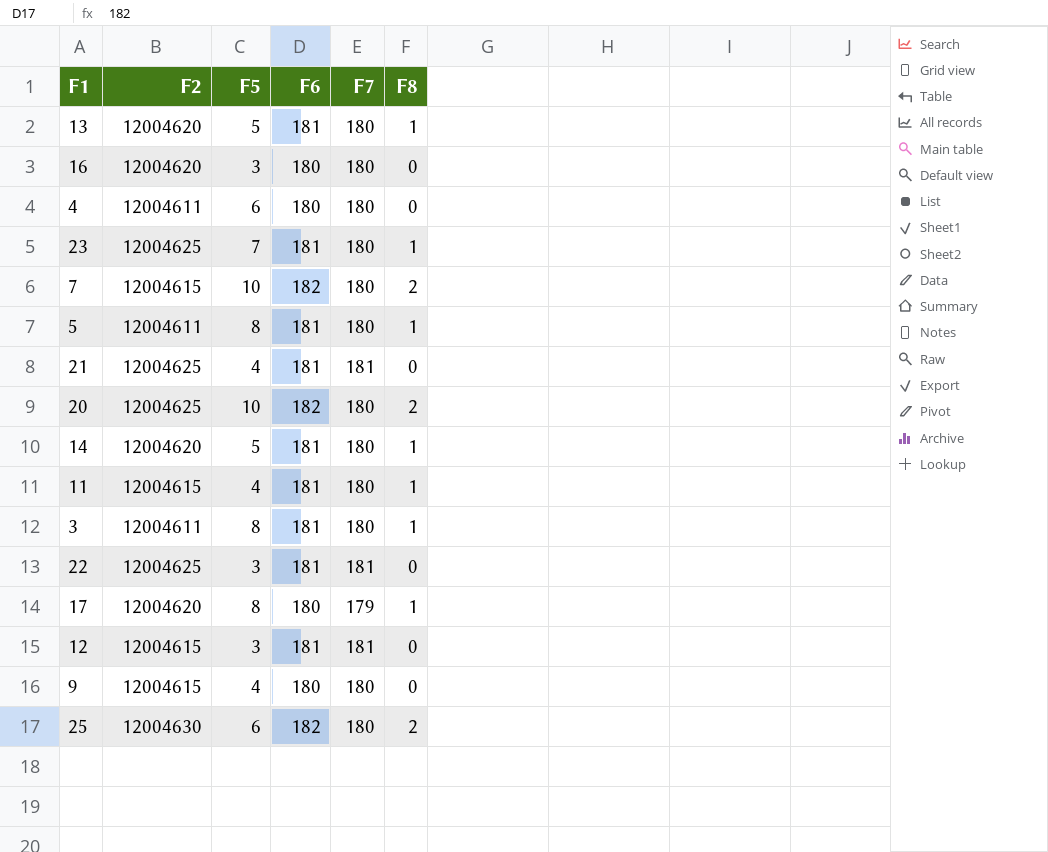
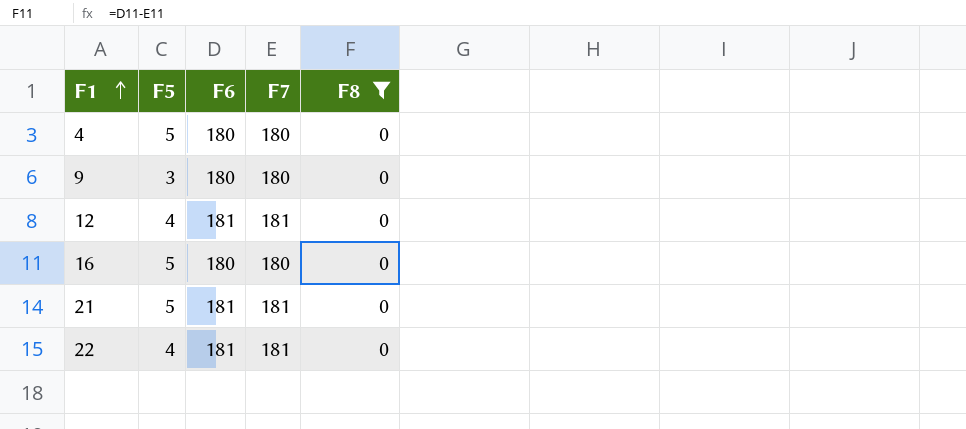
filter: none -> F8 = 0
row order: none -> F1 ascending
column F2 | position: 2 -> none
4 | F5: 6 -> 5
9 | F5: 4 -> 3
12 | F5: 3 -> 4
16 | F5: 3 -> 5
21 | F5: 4 -> 5
22 | F5: 3 -> 4

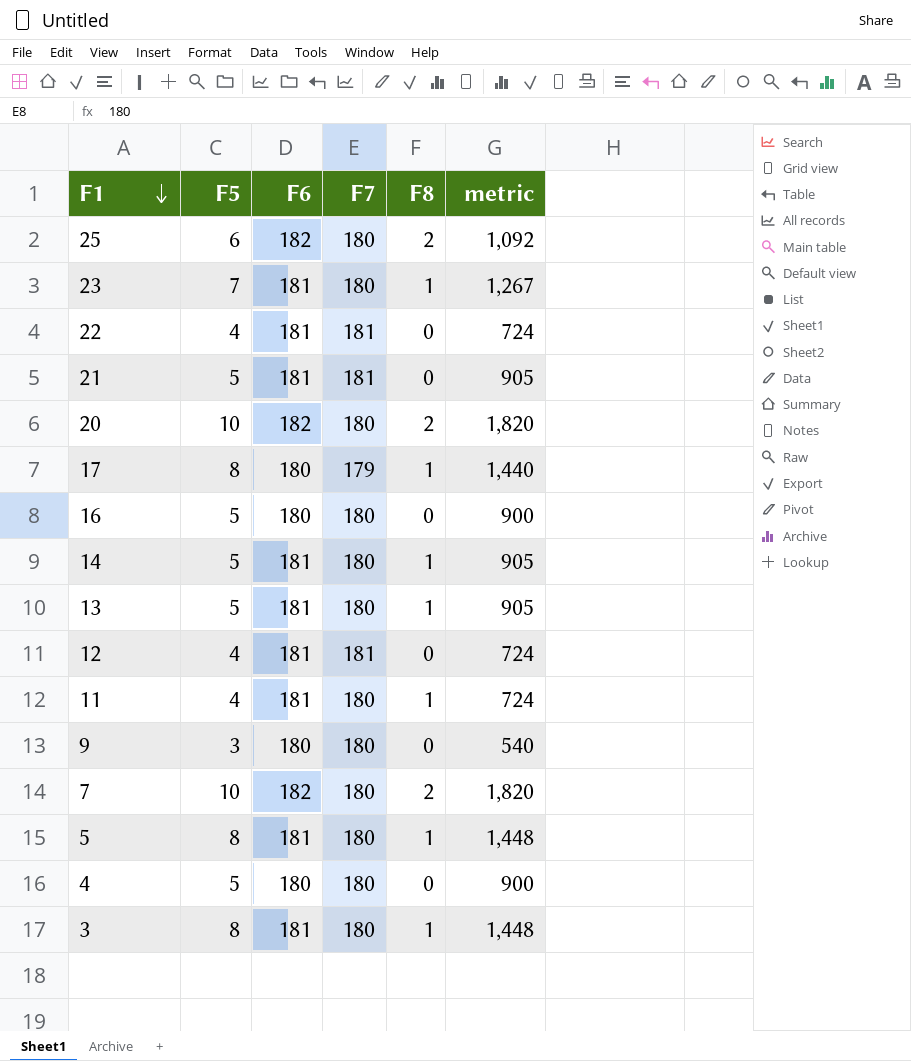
filter: F8 = 0 -> none
row order: F1 ascending -> F1 descending
column metric | formula: none -> [F5] * [F6]

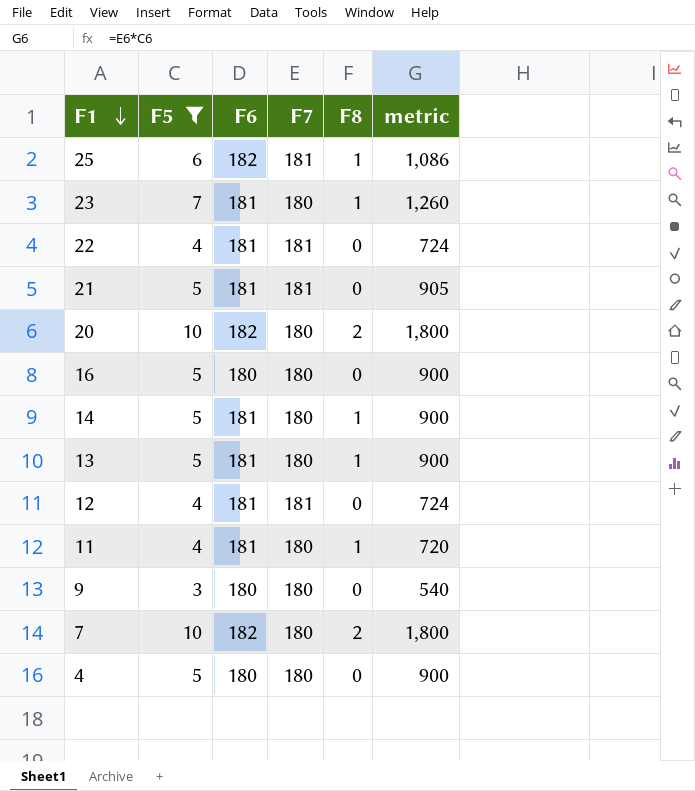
filter: none -> F5 != 8
column metric | formula: [F5] * [F6] -> [F5] * [F7]
25 | F7: 180 -> 181
25 | F8: 2 -> 1

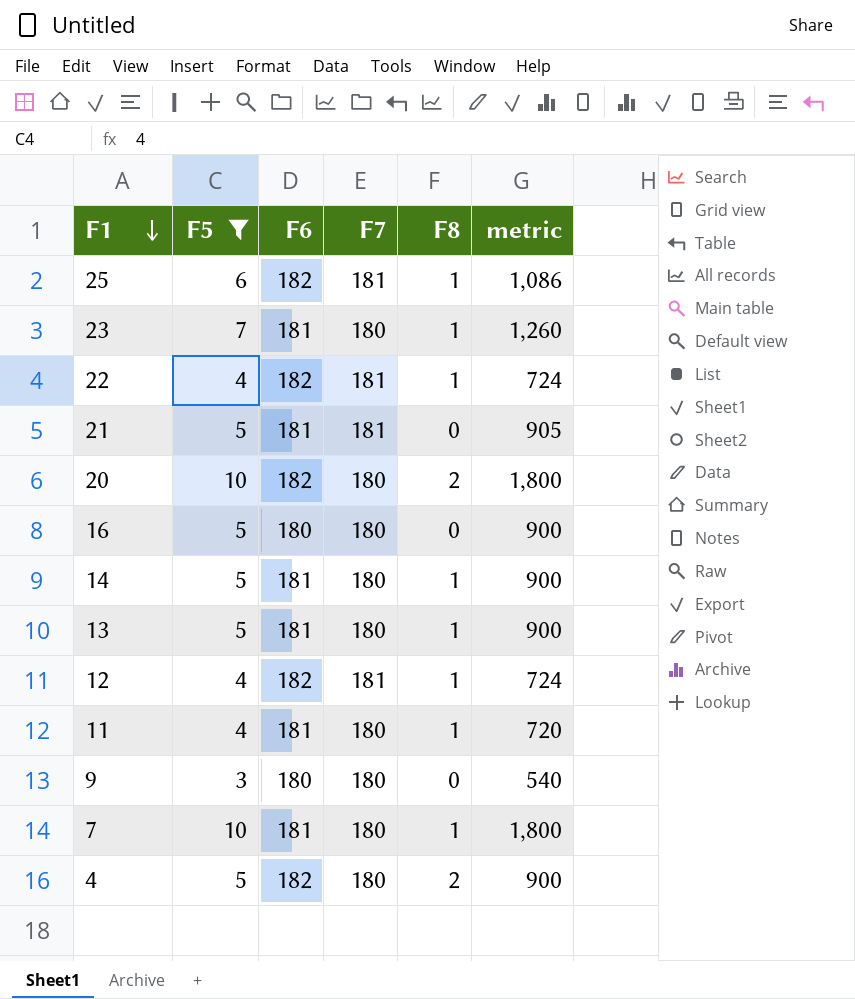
22 | F6: 181 -> 182
22 | F8: 0 -> 1
12 | F6: 181 -> 182
12 | F8: 0 -> 1
7 | F6: 182 -> 181
7 | F8: 2 -> 1
4 | F6: 180 -> 182
4 | F8: 0 -> 2

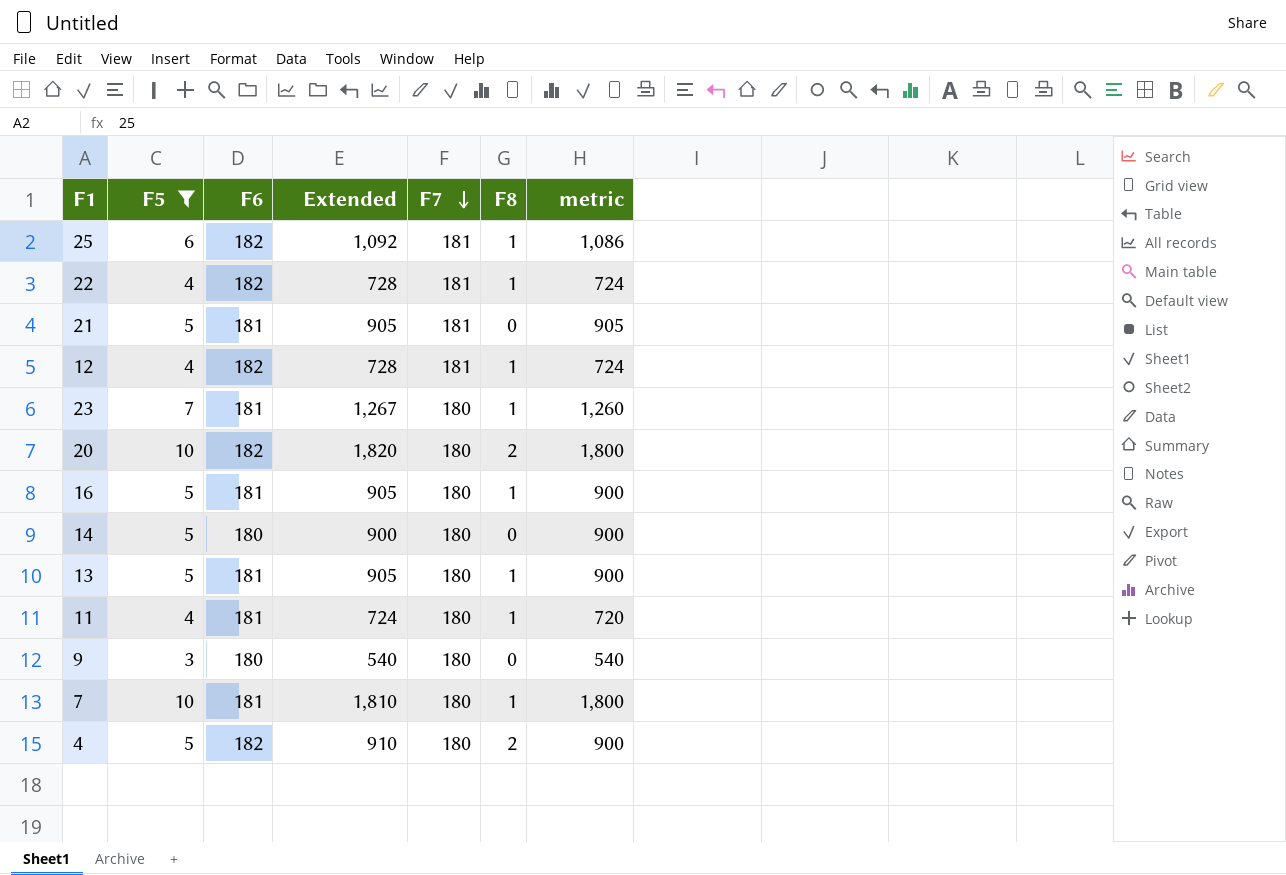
row order: F1 descending -> F7 descending
column Extended | formula: none -> [F5] * [F6]
16 | F6: 180 -> 181
16 | F8: 0 -> 1
14 | F6: 181 -> 180
14 | F8: 1 -> 0

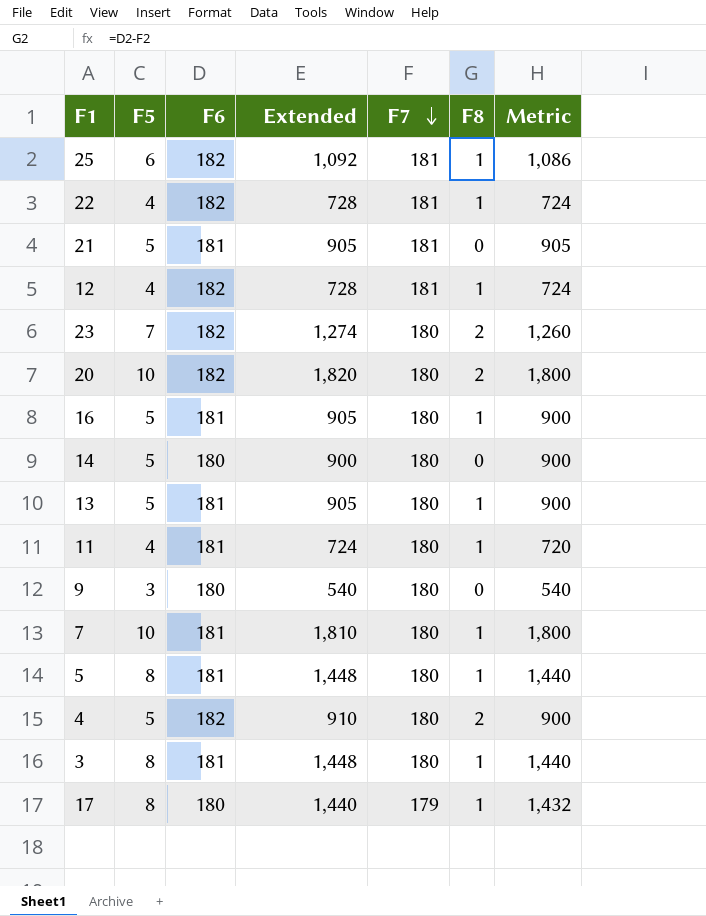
filter: F5 != 8 -> none
column name: metric -> Metric
23 | F6: 181 -> 182
23 | Extended: 1,267 -> 1,274
23 | F8: 1 -> 2

